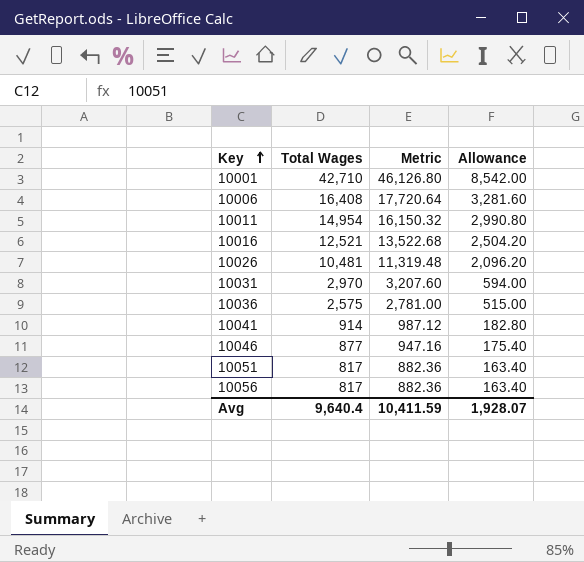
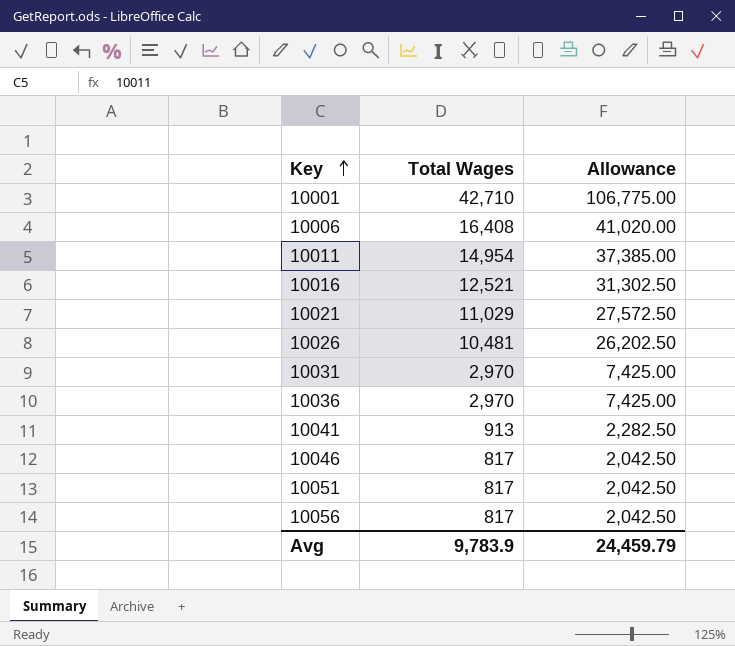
column Metric | formula: [Total Wages] * 1.08 -> none
column Allowance | formula: [Total Wages] * 0.2 -> [Total Wages] * 2.5
row 10021: none -> 11,029 | 27,572.50
10036 | Total Wages: 2,575 -> 2,970
10041 | Total Wages: 914 -> 913
10046 | Total Wages: 877 -> 817
Avg | Total Wages: 9,640.4 -> 9,783.9
Avg | Allowance: 1,928.07 -> 24,459.79

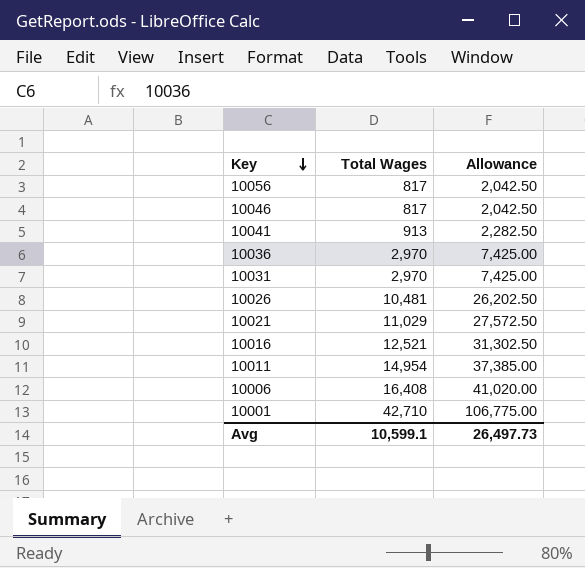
row order: Key ascending -> Key descending
row 10051: 817 | 2,042.50 -> none
Avg | Total Wages: 9,783.9 -> 10,599.1
Avg | Allowance: 24,459.79 -> 26,497.73

